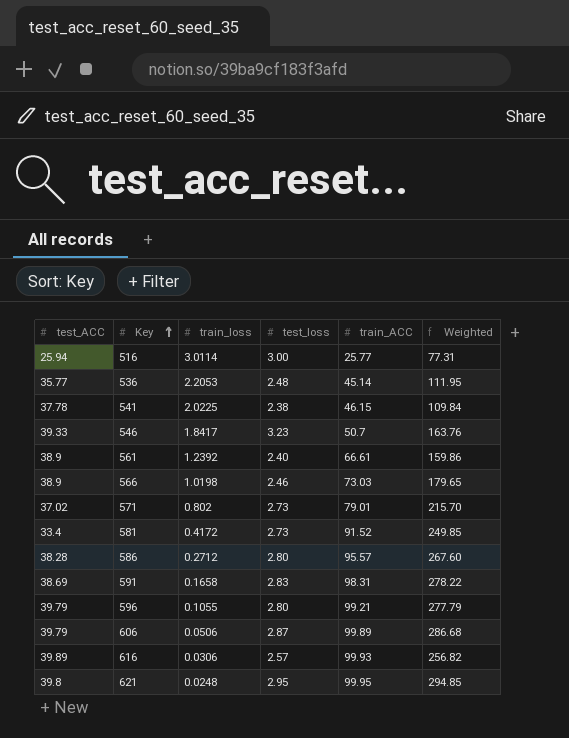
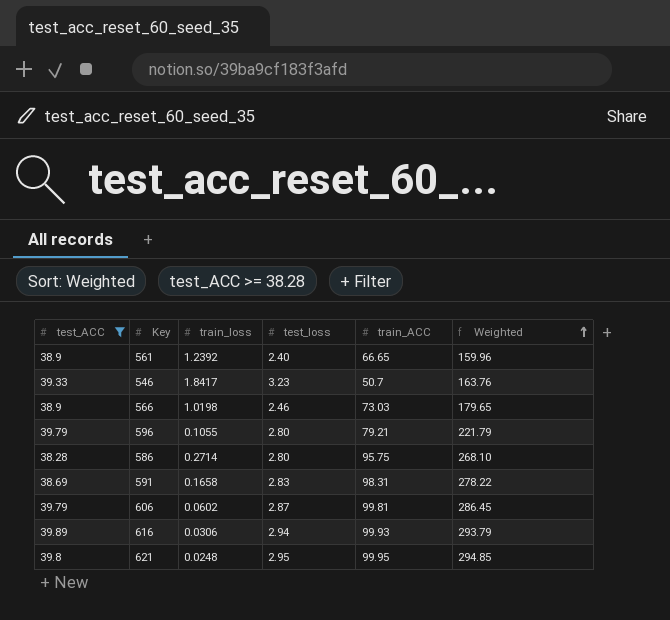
filter: none -> test_ACC >= 38.28
row order: Key ascending -> Weighted ascending
561 | train_ACC: 66.61 -> 66.65
561 | Weighted: 159.86 -> 159.96
596 | train_ACC: 99.21 -> 79.21
596 | Weighted: 277.79 -> 221.79
586 | train_loss: 0.2712 -> 0.2714
586 | train_ACC: 95.57 -> 95.75
586 | Weighted: 267.60 -> 268.10
606 | train_loss: 0.0506 -> 0.0602
606 | train_ACC: 99.89 -> 99.81
606 | Weighted: 286.68 -> 286.45
616 | test_loss: 2.57 -> 2.94
616 | Weighted: 256.82 -> 293.79

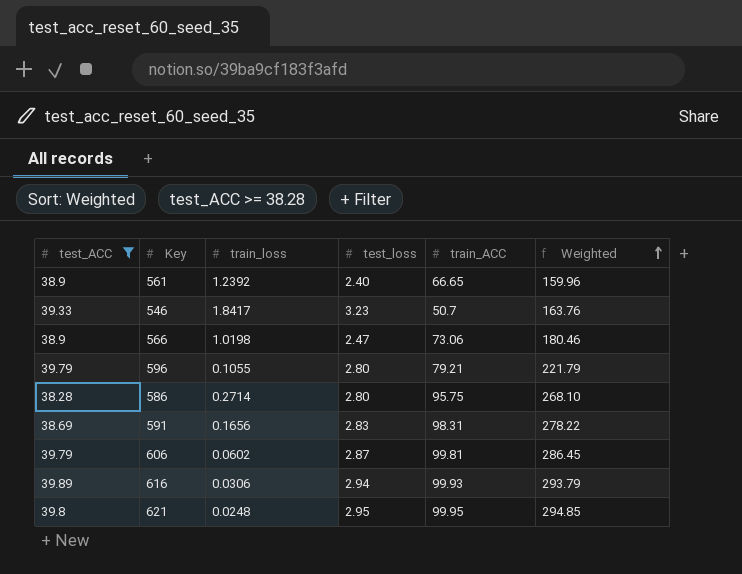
566 | test_loss: 2.46 -> 2.47
566 | train_ACC: 73.03 -> 73.06
566 | Weighted: 179.65 -> 180.46
591 | train_loss: 0.1658 -> 0.1656

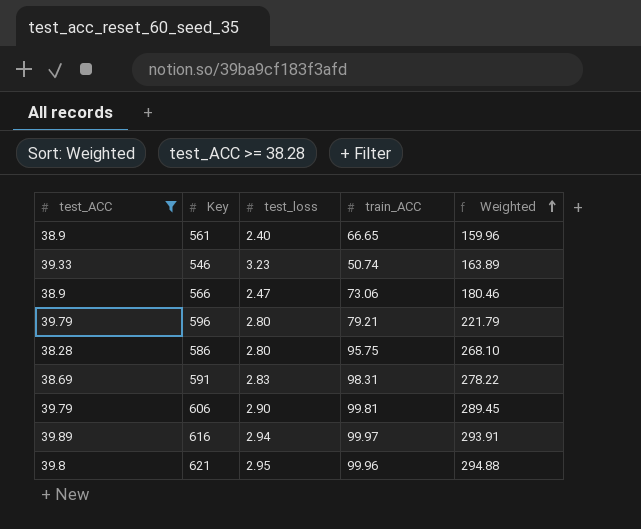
column train_loss | position: 3 -> none
546 | train_ACC: 50.7 -> 50.74
546 | Weighted: 163.76 -> 163.89
606 | test_loss: 2.87 -> 2.90
606 | Weighted: 286.45 -> 289.45
616 | train_ACC: 99.93 -> 99.97
616 | Weighted: 293.79 -> 293.91
621 | train_ACC: 99.95 -> 99.96
621 | Weighted: 294.85 -> 294.88

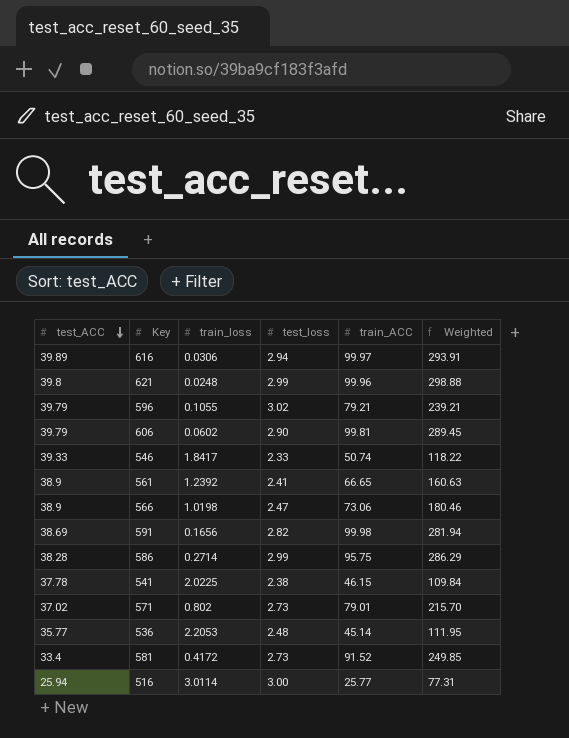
filter: test_ACC >= 38.28 -> none
row order: Weighted ascending -> test_ACC descending
column train_loss | position: none -> 3
621 | test_loss: 2.95 -> 2.99
621 | Weighted: 294.88 -> 298.88
596 | test_loss: 2.80 -> 3.02
596 | Weighted: 221.79 -> 239.21
546 | test_loss: 3.23 -> 2.33
546 | Weighted: 163.89 -> 118.22
561 | test_loss: 2.40 -> 2.41
561 | Weighted: 159.96 -> 160.63
591 | test_loss: 2.83 -> 2.82
591 | train_ACC: 98.31 -> 99.98
591 | Weighted: 278.22 -> 281.94
586 | test_loss: 2.80 -> 2.99
586 | Weighted: 268.10 -> 286.29

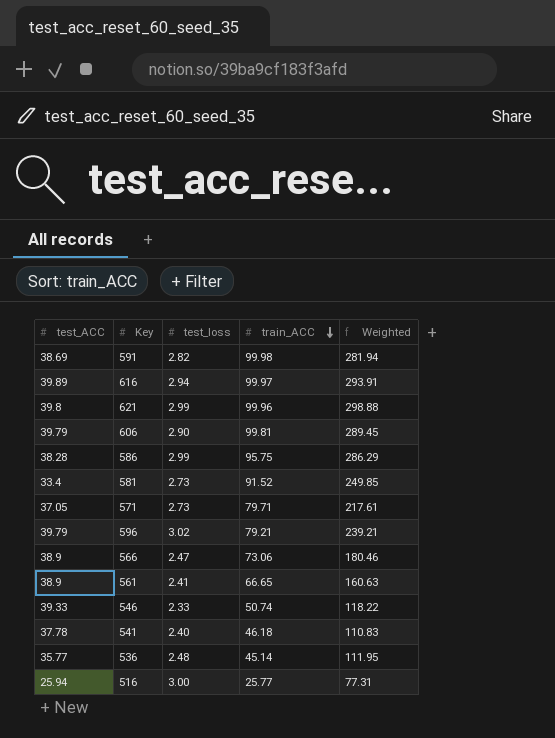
row order: test_ACC descending -> train_ACC descending
column train_loss | position: 3 -> none
571 | test_ACC: 37.02 -> 37.05
571 | train_ACC: 79.01 -> 79.71
571 | Weighted: 215.70 -> 217.61
541 | test_loss: 2.38 -> 2.40
541 | train_ACC: 46.15 -> 46.18
541 | Weighted: 109.84 -> 110.83

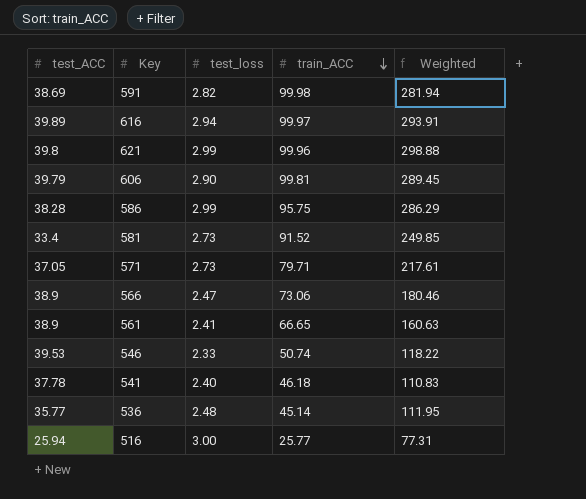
row 596: 39.79 | 3.02 | 79.21 | 239.21 -> none
546 | test_ACC: 39.33 -> 39.53

